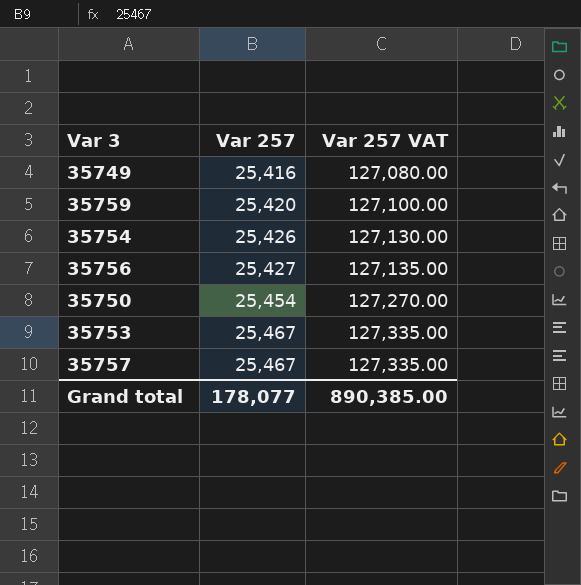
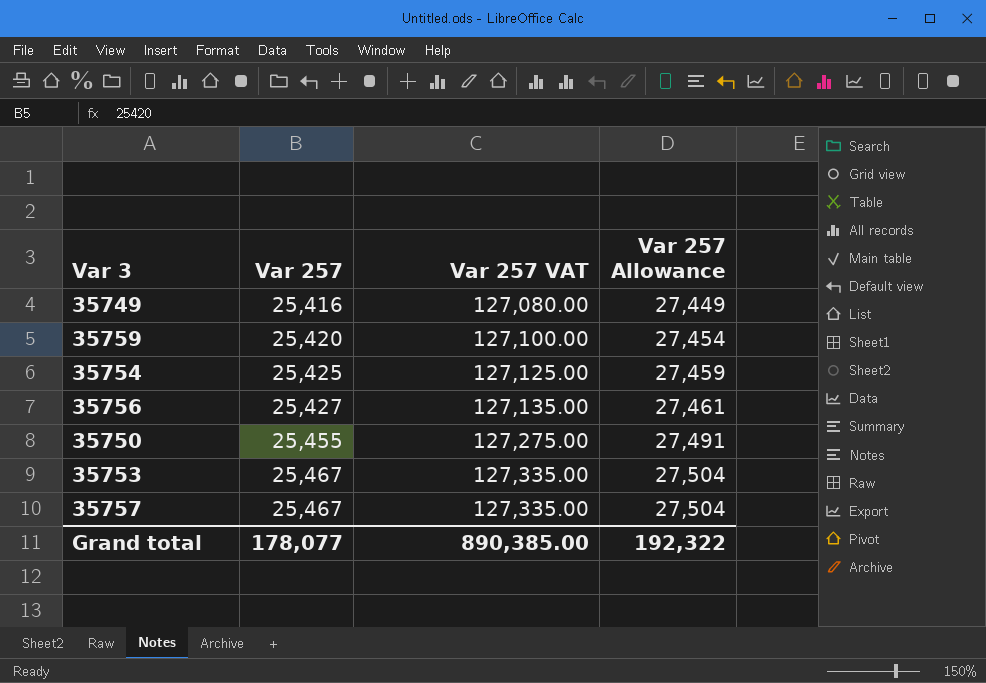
column Var 257 Allowance | formula: none -> [Var 257] * 1.08
35754 | Var 257: 25,426 -> 25,425
35754 | Var 257 VAT: 127,130.00 -> 127,125.00
35750 | Var 257: 25,454 -> 25,455
35750 | Var 257 VAT: 127,270.00 -> 127,275.00

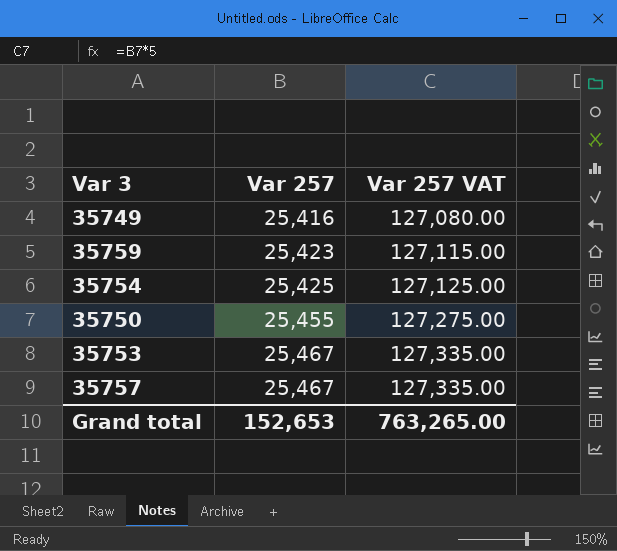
column Var 257 Allowance | formula: [Var 257] * 1.08 -> none
row 35756: 25,427 | 127,135.00 | 27,461 -> none
35759 | Var 257: 25,420 -> 25,423
35759 | Var 257 VAT: 127,100.00 -> 127,115.00
Grand total | Var 257: 178,077 -> 152,653
Grand total | Var 257 VAT: 890,385.00 -> 763,265.00

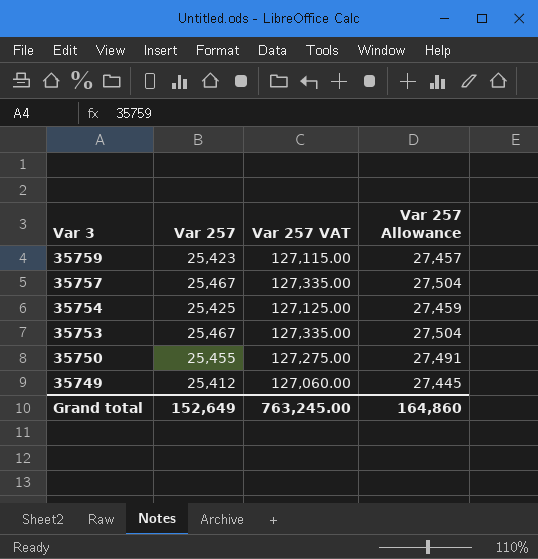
row order: Var 257 ascending -> Var 3 descending
column Var 257 Allowance | formula: none -> [Var 257] * 1.08
35749 | Var 257: 25,416 -> 25,412
35749 | Var 257 VAT: 127,080.00 -> 127,060.00
Grand total | Var 257: 152,653 -> 152,649
Grand total | Var 257 VAT: 763,265.00 -> 763,245.00

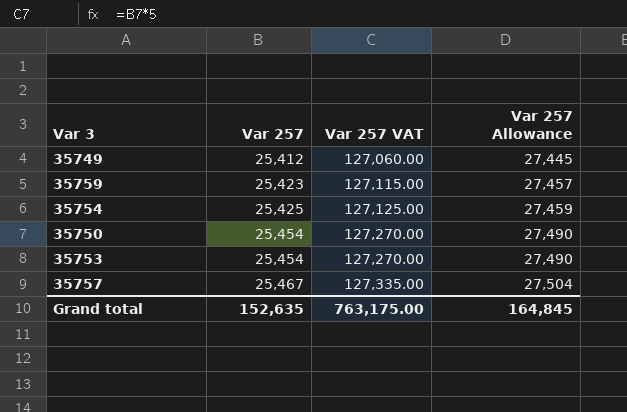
row order: Var 3 descending -> Var 257 ascending
35750 | Var 257: 25,455 -> 25,454
35750 | Var 257 VAT: 127,275.00 -> 127,270.00
35750 | Var 257 Allowance: 27,491 -> 27,490
35753 | Var 257: 25,467 -> 25,454
35753 | Var 257 VAT: 127,335.00 -> 127,270.00
35753 | Var 257 Allowance: 27,504 -> 27,490
Grand total | Var 257: 152,649 -> 152,635
Grand total | Var 257 VAT: 763,245.00 -> 763,175.00
Grand total | Var 257 Allowance: 164,860 -> 164,845

